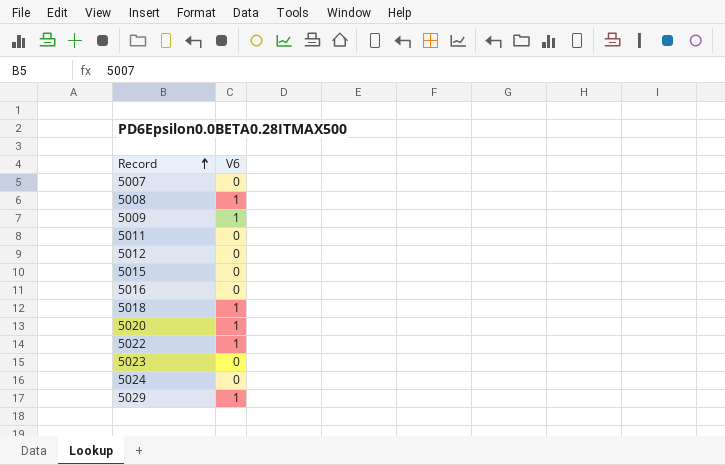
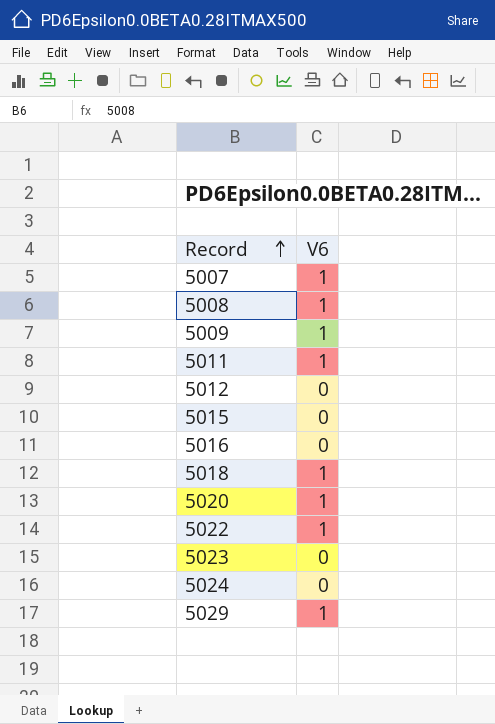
5007 | V6: 0 -> 1
5011 | V6: 0 -> 1

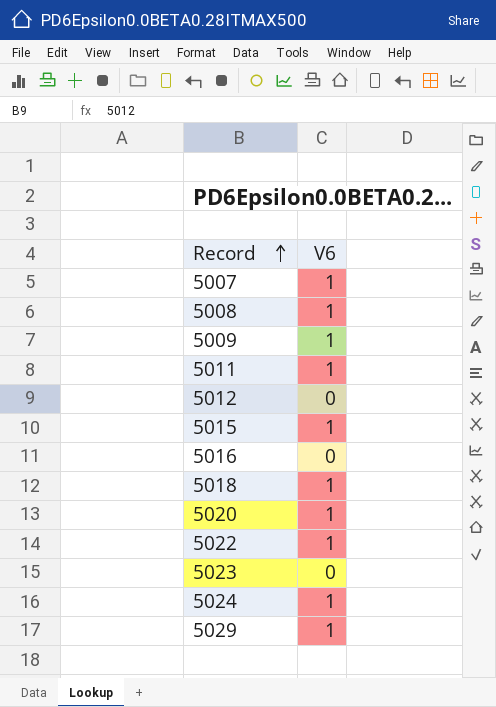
5015 | V6: 0 -> 1
5024 | V6: 0 -> 1

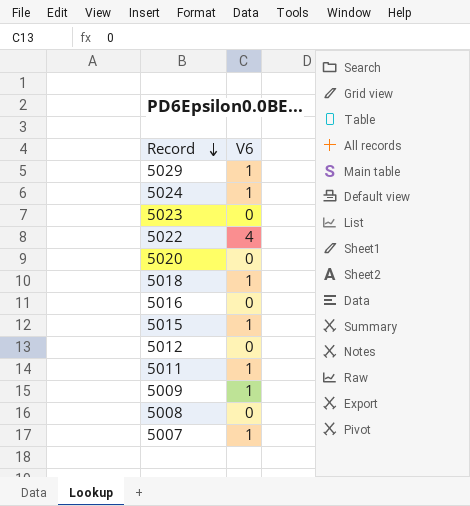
row order: Record ascending -> Record descending
5022 | V6: 1 -> 4
5020 | V6: 1 -> 0
5008 | V6: 1 -> 0

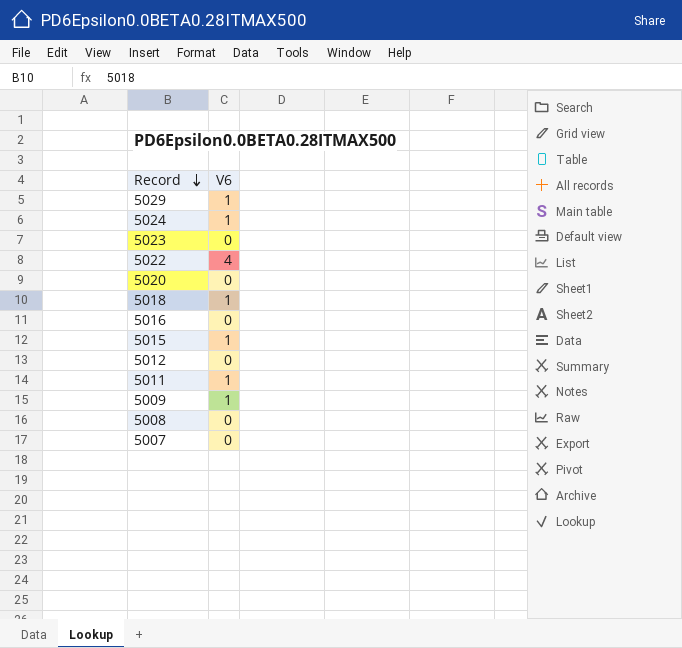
5007 | V6: 1 -> 0

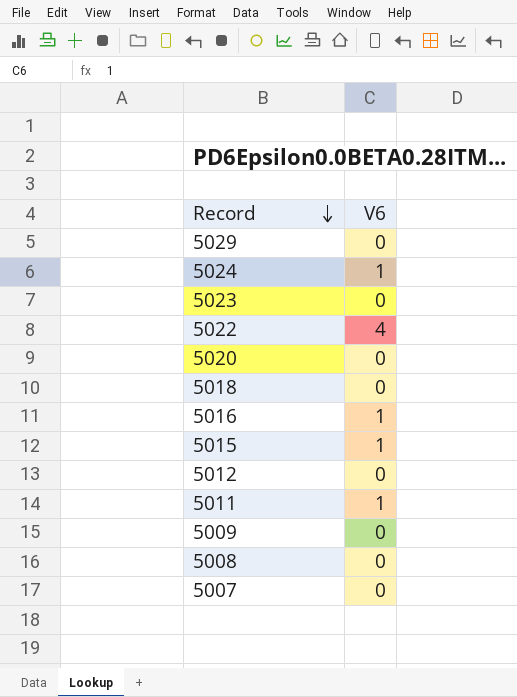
5029 | V6: 1 -> 0
5018 | V6: 1 -> 0
5016 | V6: 0 -> 1
5009 | V6: 1 -> 0

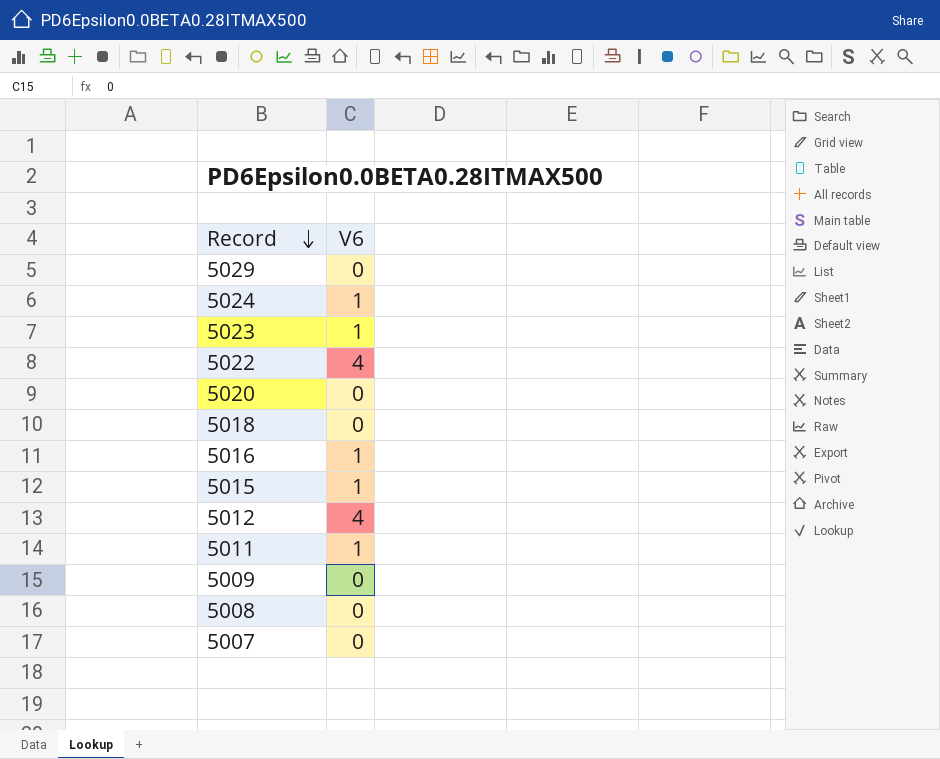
5023 | V6: 0 -> 1
5012 | V6: 0 -> 4

